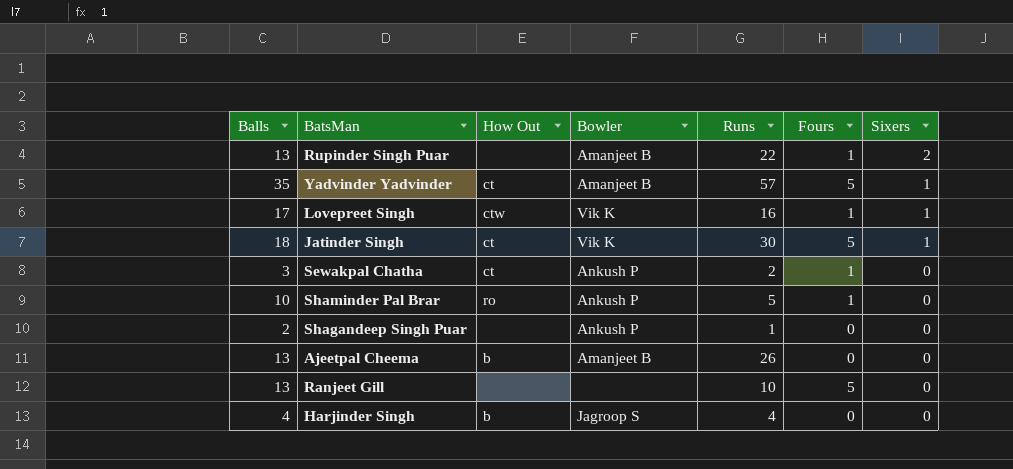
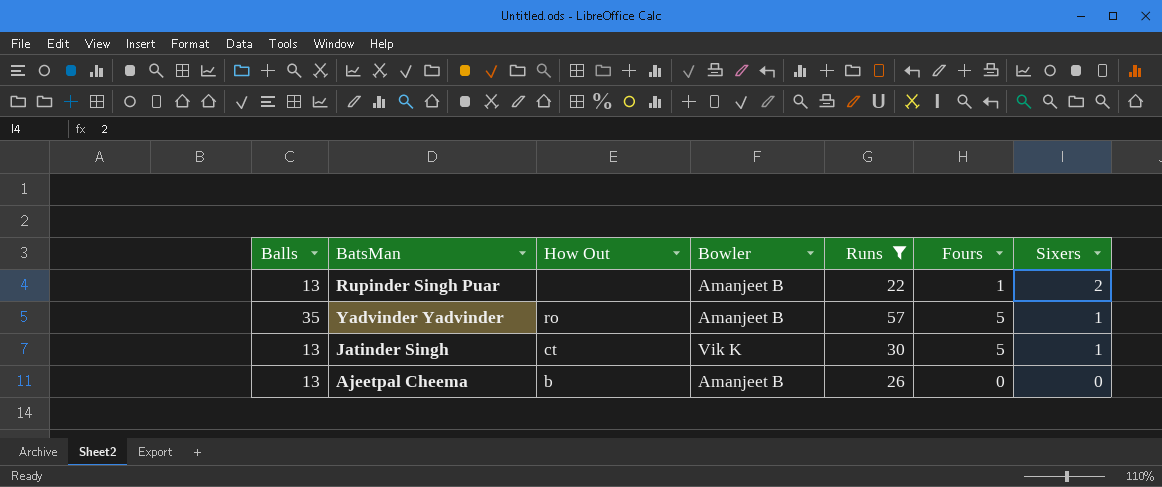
filter: none -> Runs >= 22
Yadvinder Yadvinder | How Out: ct -> ro
Jatinder Singh | Balls: 18 -> 13

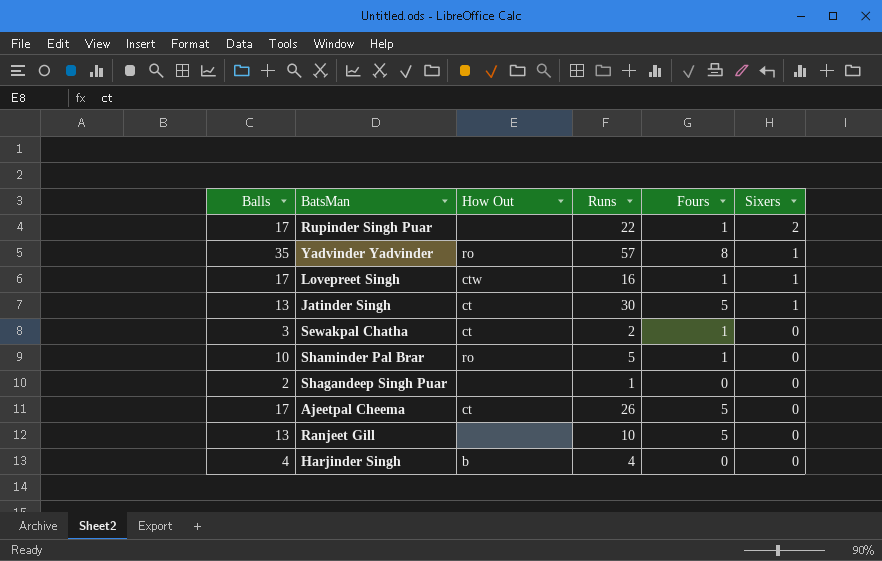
filter: Runs >= 22 -> none
column Bowler | position: 4 -> none
Rupinder Singh Puar | Balls: 13 -> 17
Yadvinder Yadvinder | Fours: 5 -> 8
Ajeetpal Cheema | Balls: 13 -> 17
Ajeetpal Cheema | How Out: b -> ct
Ajeetpal Cheema | Fours: 0 -> 5

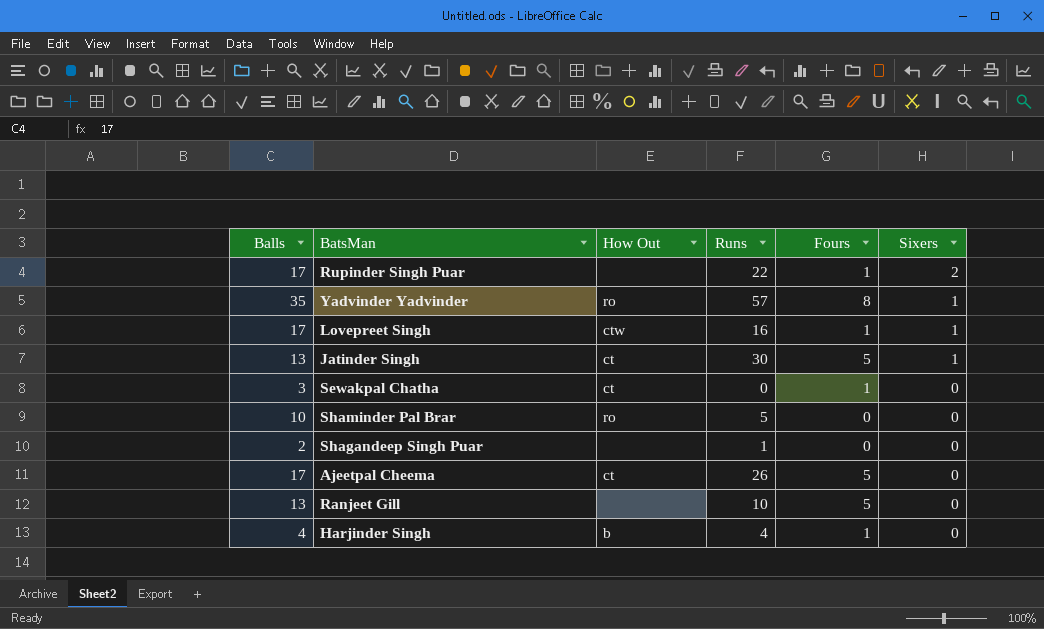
Sewakpal Chatha | Runs: 2 -> 0
Shaminder Pal Brar | Fours: 1 -> 0
Harjinder Singh | Fours: 0 -> 1

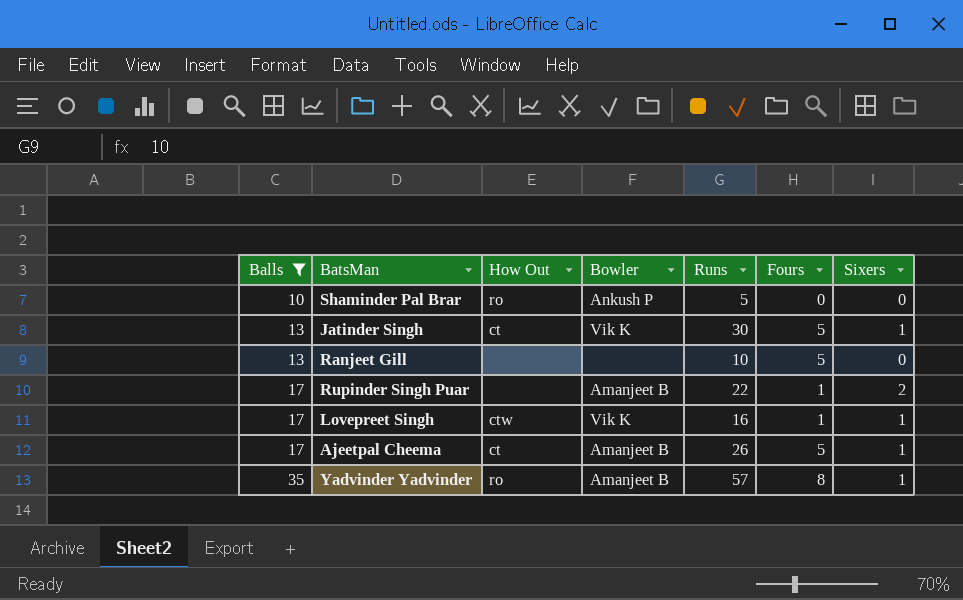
filter: none -> Balls >= 10
row order: Sixers descending -> Balls ascending
column Bowler | position: none -> 4
Ajeetpal Cheema | Sixers: 0 -> 1

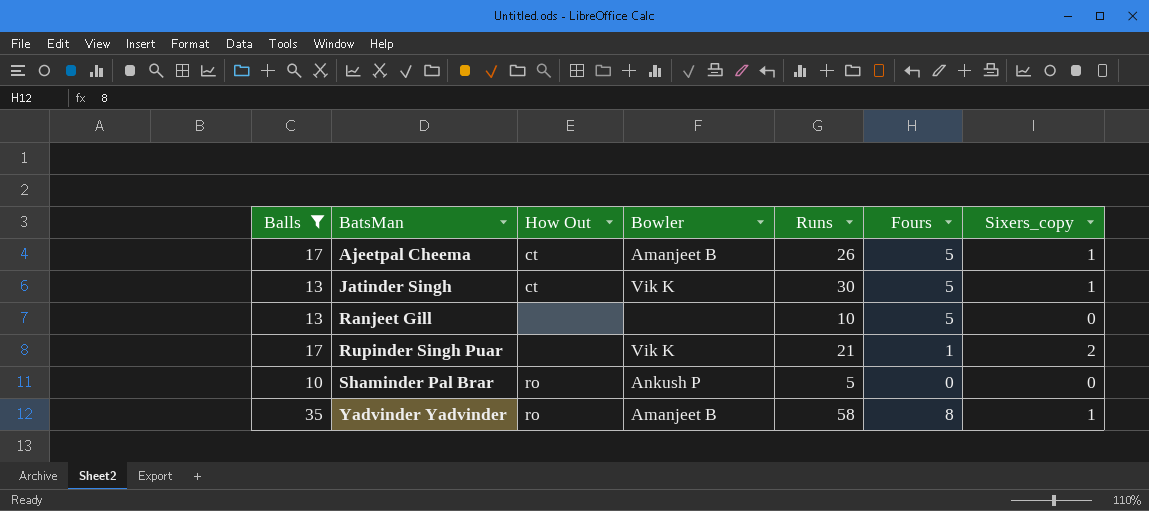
row order: Balls ascending -> BatsMan ascending
column name: Sixers -> Sixers_copy
row Lovepreet Singh: 17 | ctw | Vik K | 16 | 1 | 1 -> none
Rupinder Singh Puar | Bowler: Amanjeet B -> Vik K
Rupinder Singh Puar | Runs: 22 -> 21
Yadvinder Yadvinder | Runs: 57 -> 58

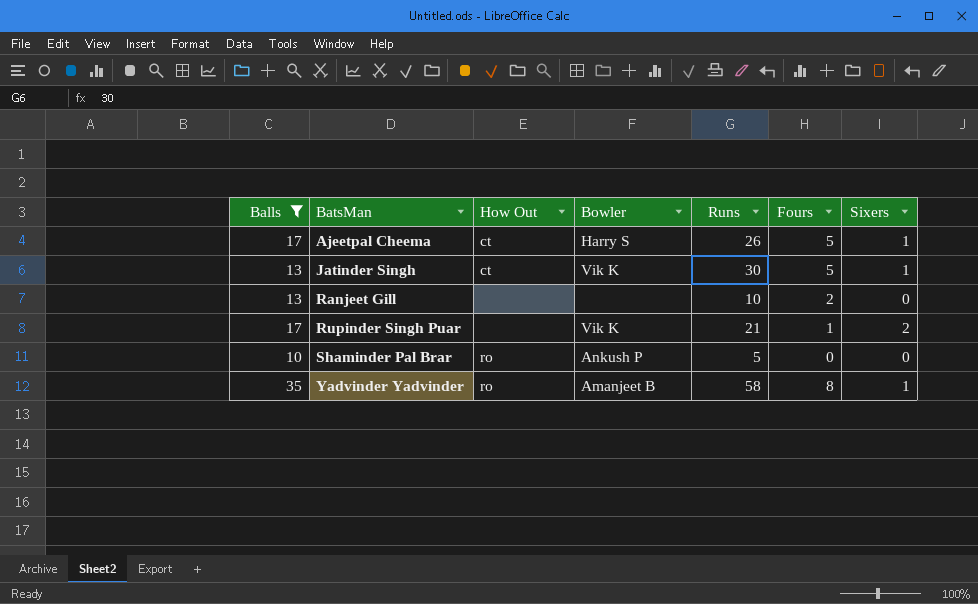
column name: Sixers_copy -> Sixers
Ajeetpal Cheema | Bowler: Amanjeet B -> Harry S
Ranjeet Gill | Fours: 5 -> 2

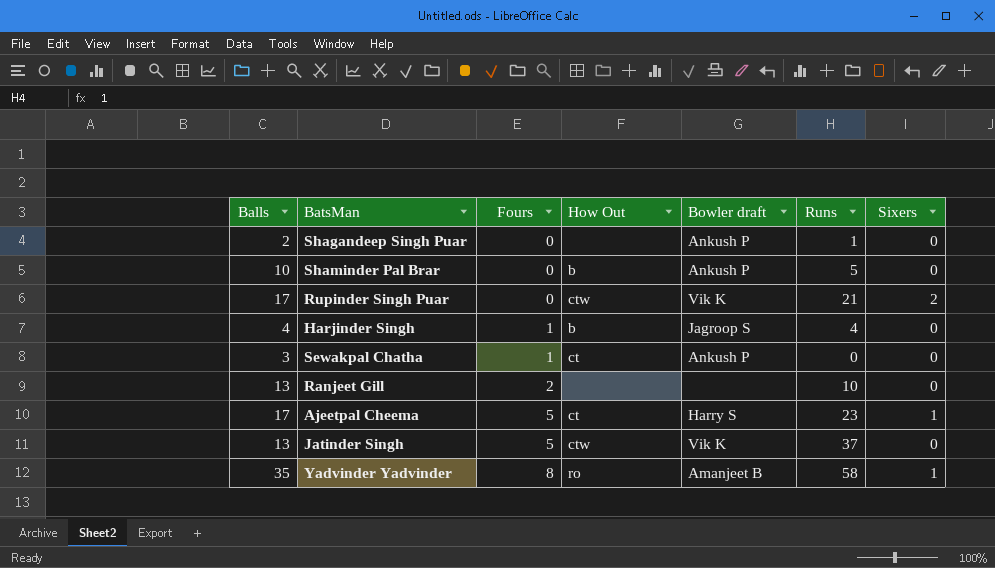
filter: Balls >= 10 -> none
row order: BatsMan ascending -> Fours ascending
column Fours | position: 6 -> 3
column name: Bowler -> Bowler draft
Shaminder Pal Brar | How Out: ro -> b
Rupinder Singh Puar | Fours: 1 -> 0
Rupinder Singh Puar | How Out: none -> ctw
Ajeetpal Cheema | Runs: 26 -> 23
Jatinder Singh | How Out: ct -> ctw
Jatinder Singh | Runs: 30 -> 37
Jatinder Singh | Sixers: 1 -> 0

